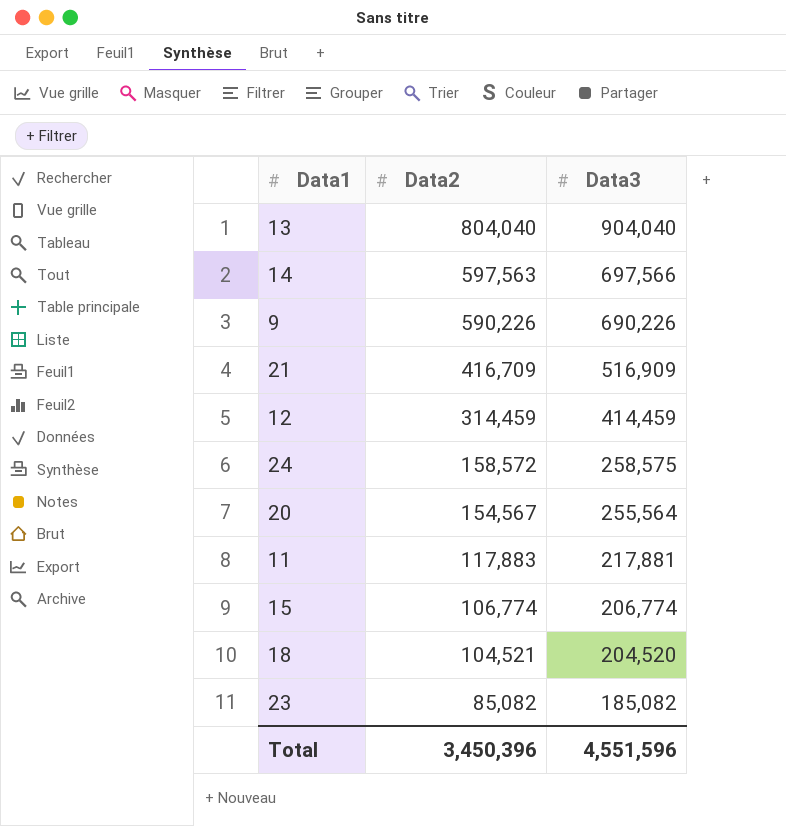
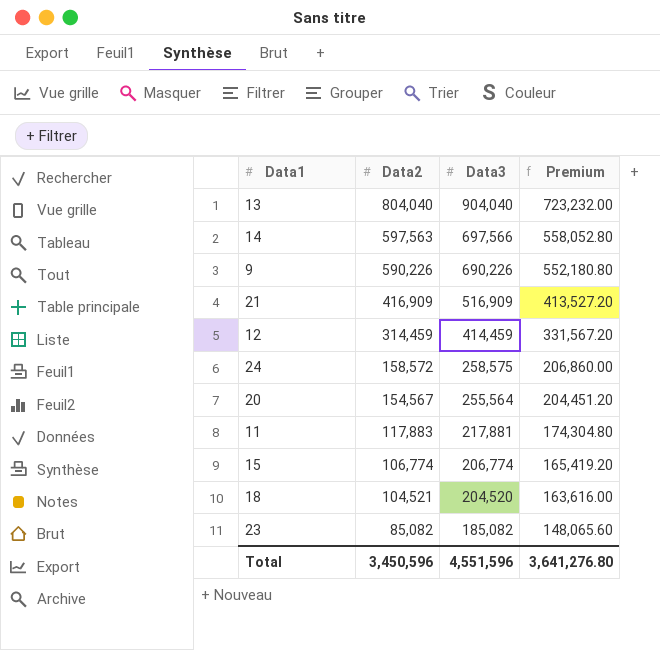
column Premium | formula: none -> [Data3] * 0.8
21 | Data2: 416,709 -> 416,909
Total | Data2: 3,450,396 -> 3,450,596

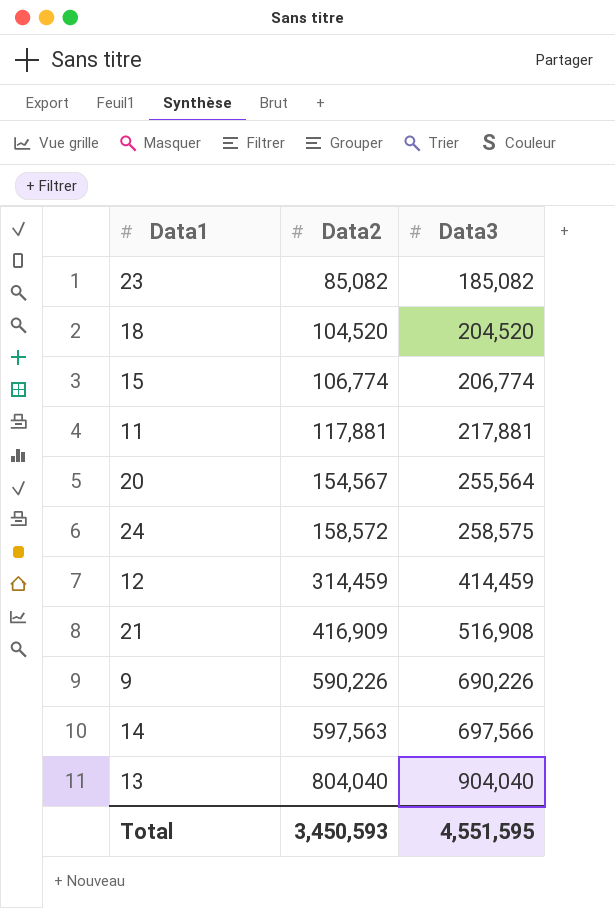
row order: Data2 descending -> Data2 ascending
column Premium | formula: [Data3] * 0.8 -> none
18 | Data2: 104,521 -> 104,520
11 | Data2: 117,883 -> 117,881
21 | Data3: 516,909 -> 516,908
Total | Data2: 3,450,596 -> 3,450,593
Total | Data3: 4,551,596 -> 4,551,595

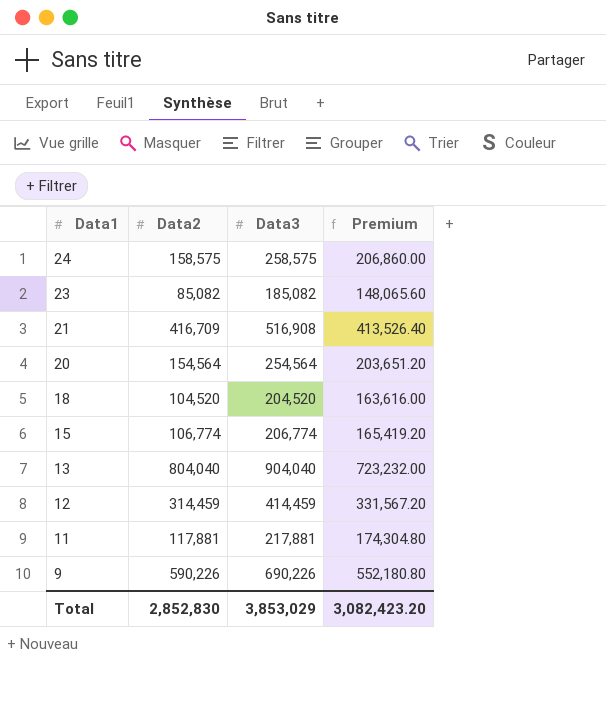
row order: Data2 ascending -> Data1 descending
column Premium | formula: none -> [Data3] * 0.8
row 14: 597,563 | 697,566 -> none
24 | Data2: 158,572 -> 158,575
21 | Data2: 416,909 -> 416,709
20 | Data2: 154,567 -> 154,564
20 | Data3: 255,564 -> 254,564
Total | Data2: 3,450,593 -> 2,852,830
Total | Data3: 4,551,595 -> 3,853,029

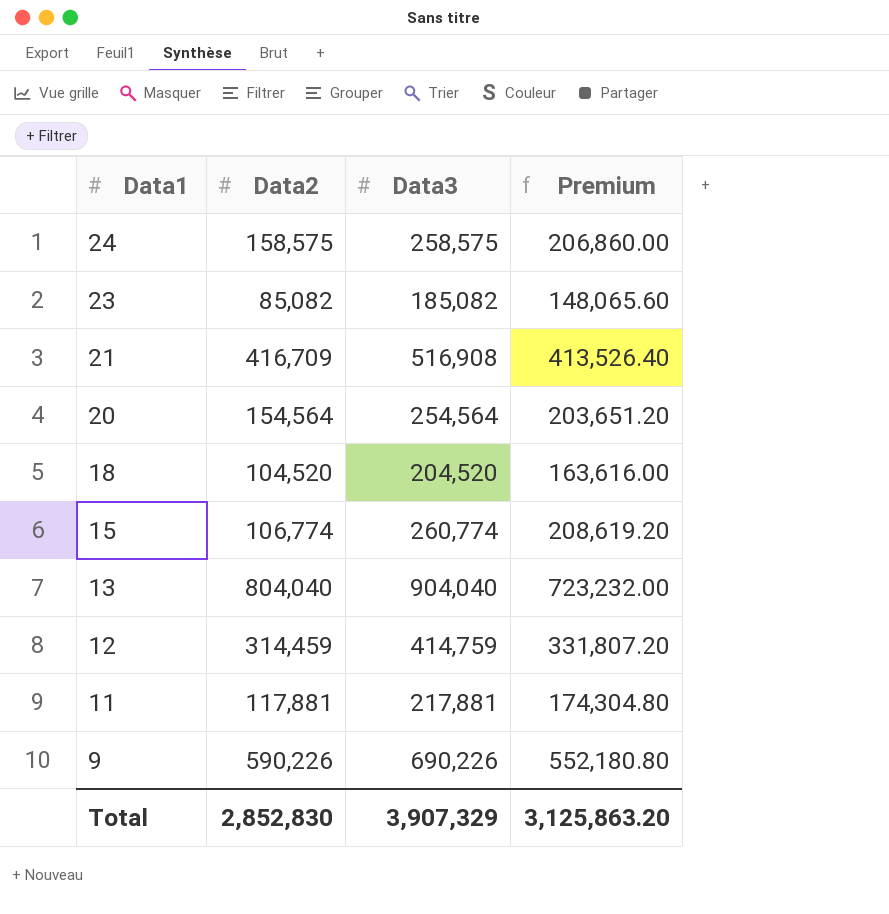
15 | Data3: 206,774 -> 260,774
15 | Premium: 165,419.20 -> 208,619.20
12 | Data3: 414,459 -> 414,759
12 | Premium: 331,567.20 -> 331,807.20
Total | Data3: 3,853,029 -> 3,907,329
Total | Premium: 3,082,423.20 -> 3,125,863.20

